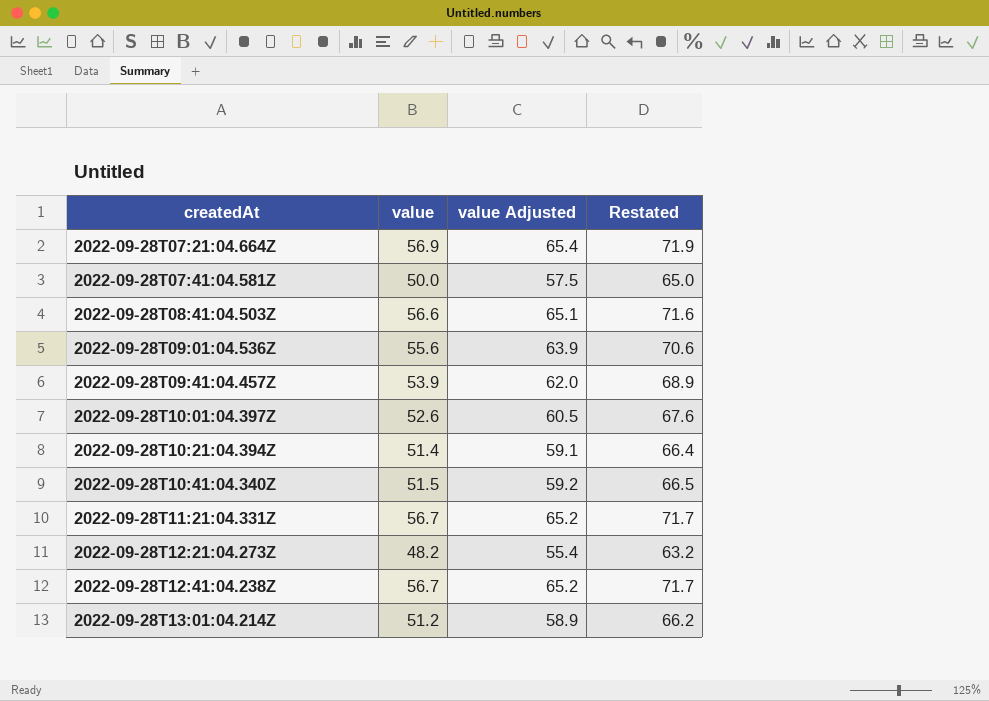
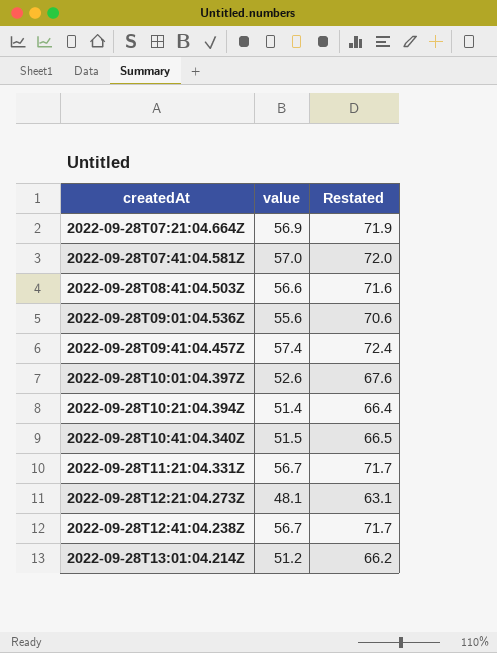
column value Adjusted | formula: [value] * 1.15 -> none
2022-09-28T07:41:04.581Z | value: 50.0 -> 57.0
2022-09-28T07:41:04.581Z | Restated: 65.0 -> 72.0
2022-09-28T09:41:04.457Z | value: 53.9 -> 57.4
2022-09-28T09:41:04.457Z | Restated: 68.9 -> 72.4
2022-09-28T12:21:04.273Z | value: 48.2 -> 48.1
2022-09-28T12:21:04.273Z | Restated: 63.2 -> 63.1

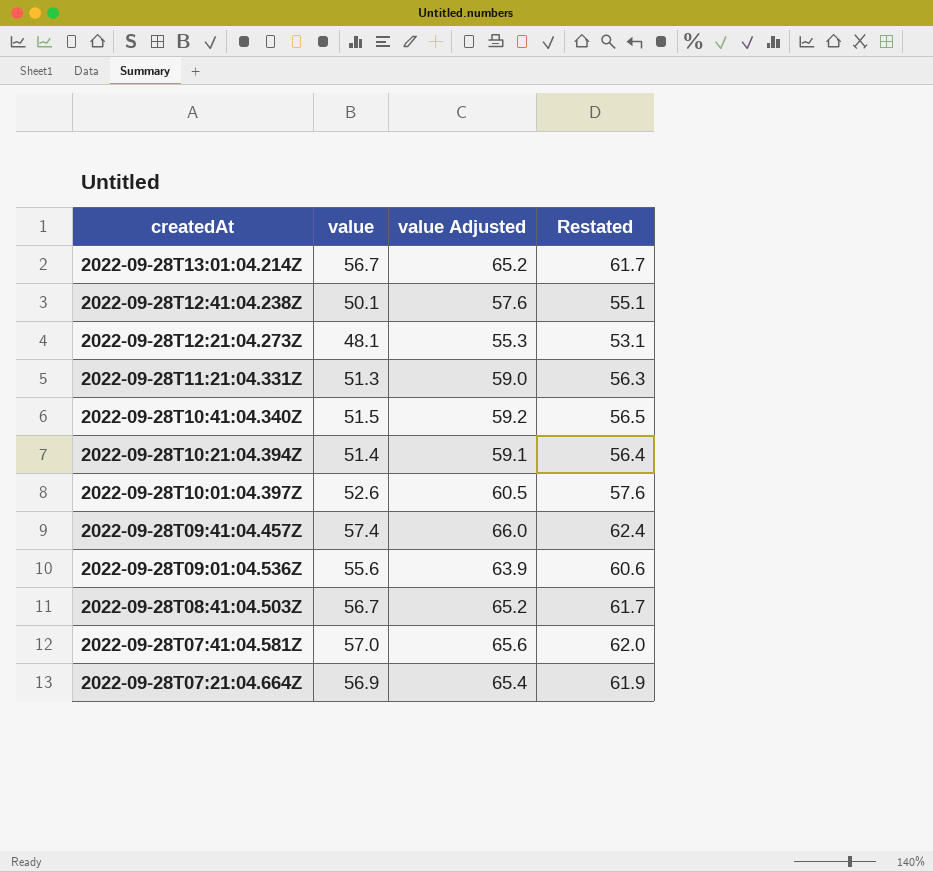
row order: createdAt ascending -> createdAt descending
column value Adjusted | formula: none -> [value] * 1.15
column Restated | formula: [value] + 15 -> [value] + 5
2022-09-28T13:01:04.214Z | value: 51.2 -> 56.7
2022-09-28T12:41:04.238Z | value: 56.7 -> 50.1
2022-09-28T11:21:04.331Z | value: 56.7 -> 51.3
2022-09-28T08:41:04.503Z | value: 56.6 -> 56.7

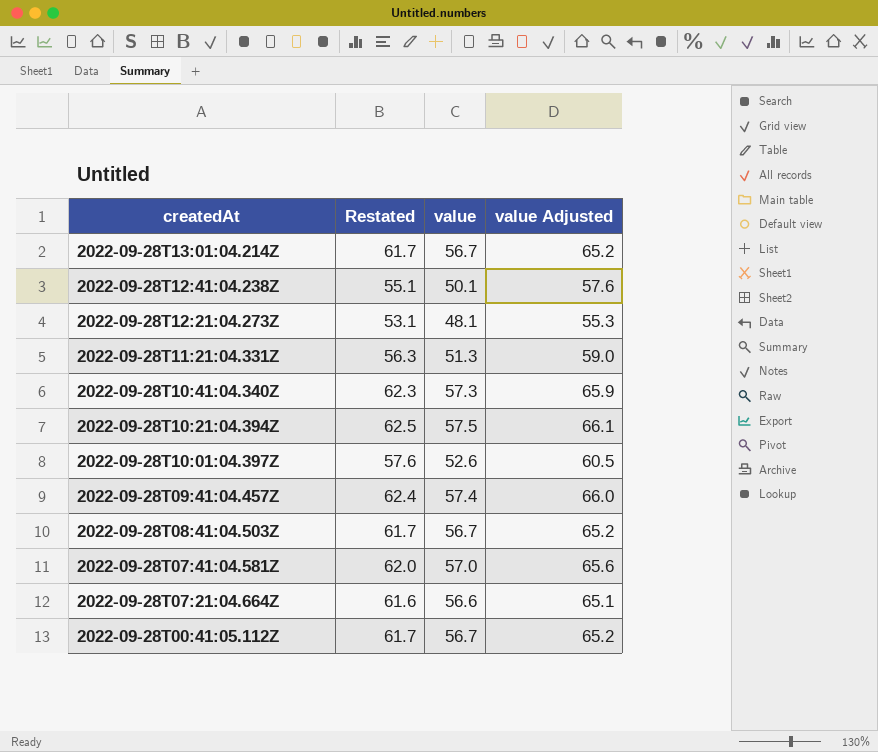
column Restated | position: 4 -> 2
row 2022-09-28T09:01:04.536Z: 55.6 | 63.9 | 60.6 -> none
2022-09-28T10:41:04.340Z | Restated: 56.5 -> 62.3
2022-09-28T10:41:04.340Z | value: 51.5 -> 57.3
2022-09-28T10:41:04.340Z | value Adjusted: 59.2 -> 65.9
2022-09-28T10:21:04.394Z | Restated: 56.4 -> 62.5
2022-09-28T10:21:04.394Z | value: 51.4 -> 57.5
2022-09-28T10:21:04.394Z | value Adjusted: 59.1 -> 66.1
2022-09-28T07:21:04.664Z | Restated: 61.9 -> 61.6
2022-09-28T07:21:04.664Z | value: 56.9 -> 56.6
2022-09-28T07:21:04.664Z | value Adjusted: 65.4 -> 65.1
row 2022-09-28T00:41:05.112Z: none -> 61.7 | 56.7 | 65.2

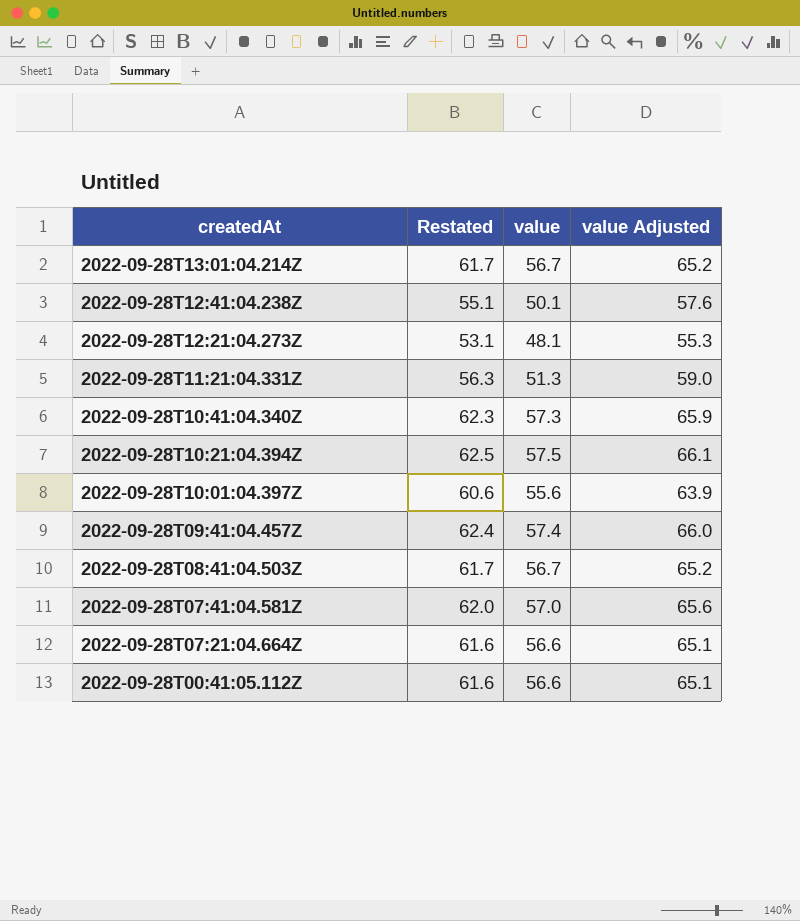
2022-09-28T10:01:04.397Z | Restated: 57.6 -> 60.6
2022-09-28T10:01:04.397Z | value: 52.6 -> 55.6
2022-09-28T10:01:04.397Z | value Adjusted: 60.5 -> 63.9
2022-09-28T00:41:05.112Z | Restated: 61.7 -> 61.6
2022-09-28T00:41:05.112Z | value: 56.7 -> 56.6
2022-09-28T00:41:05.112Z | value Adjusted: 65.2 -> 65.1

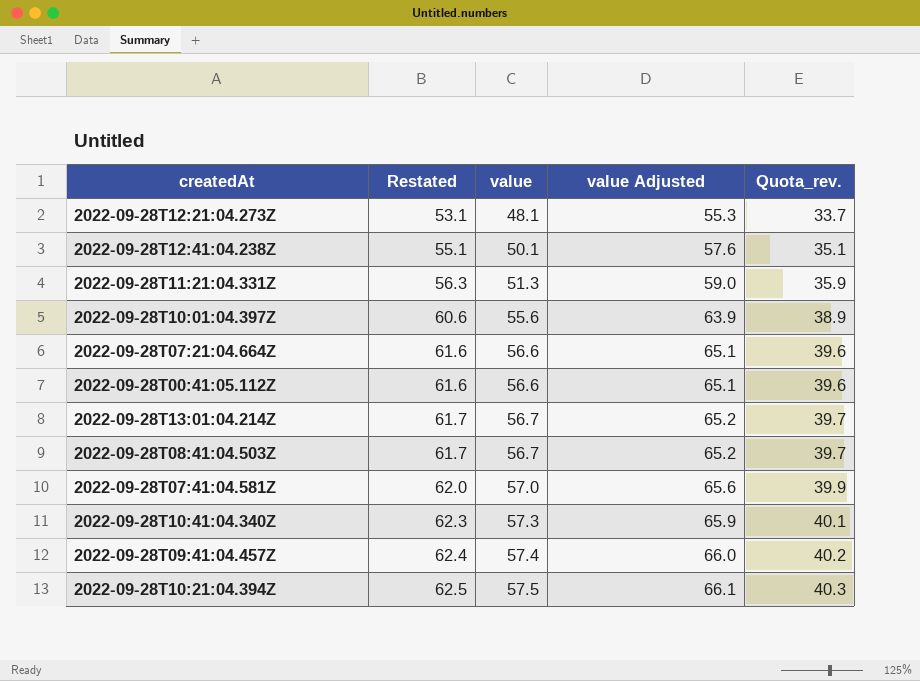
row order: createdAt descending -> Restated ascending
column Quota_rev. | formula: none -> [value] * 0.7

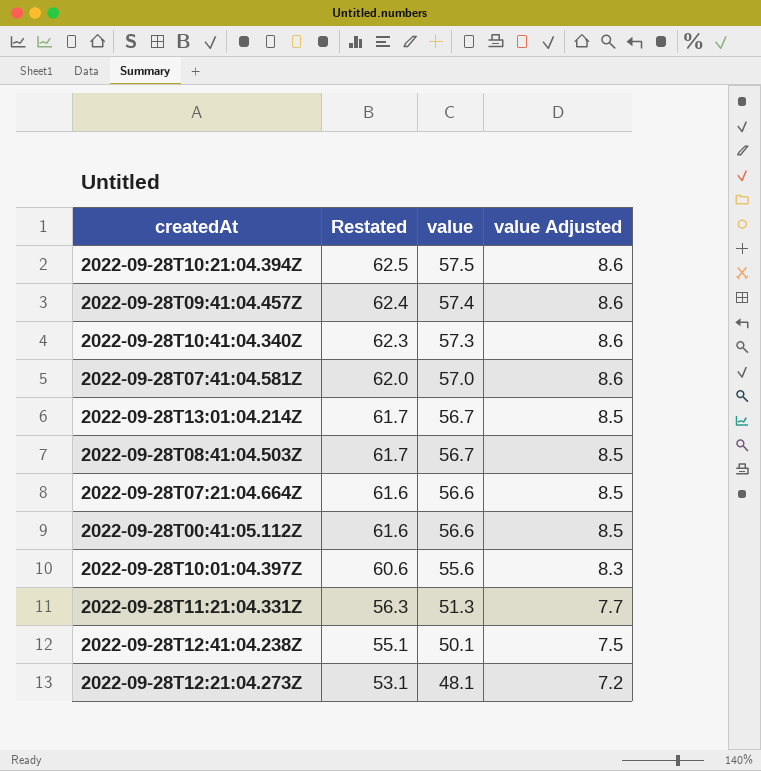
row order: Restated ascending -> Restated descending
column Quota_rev. | formula: [value] * 0.7 -> none
column value Adjusted | formula: [value] * 1.15 -> [value] * 0.15

